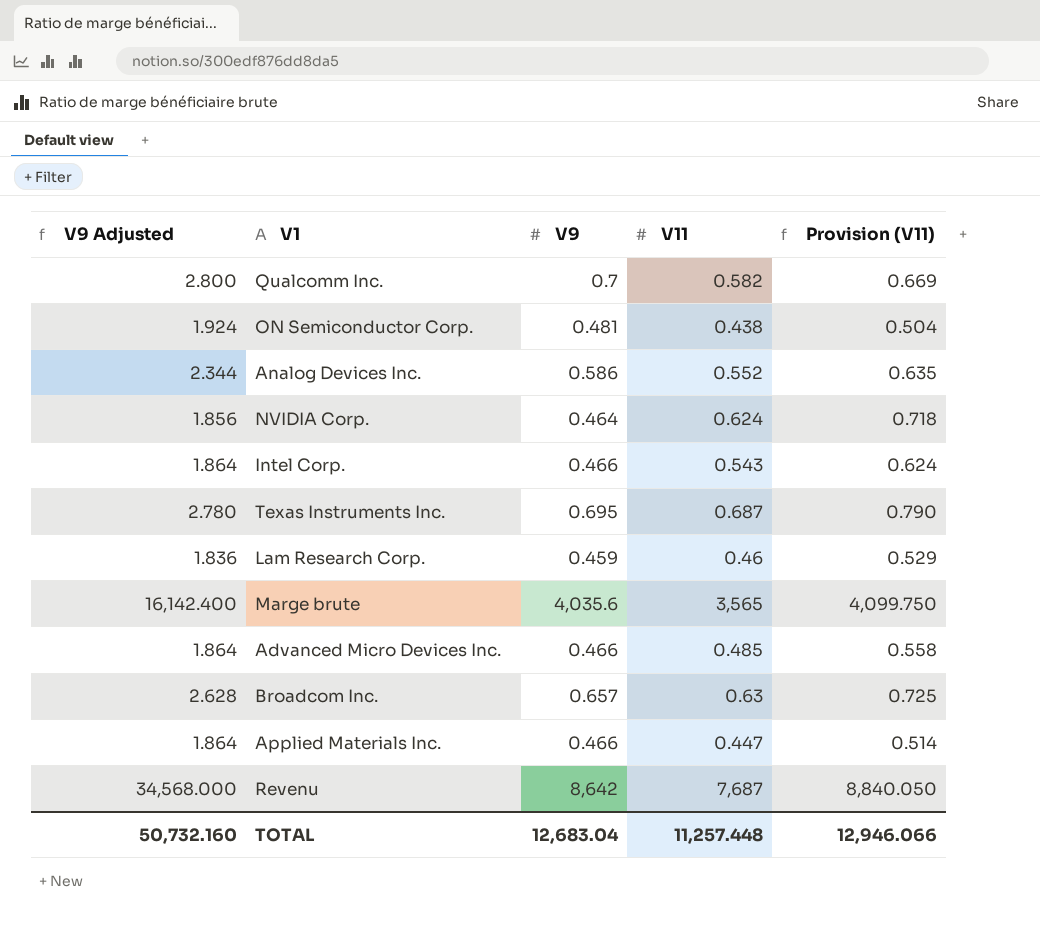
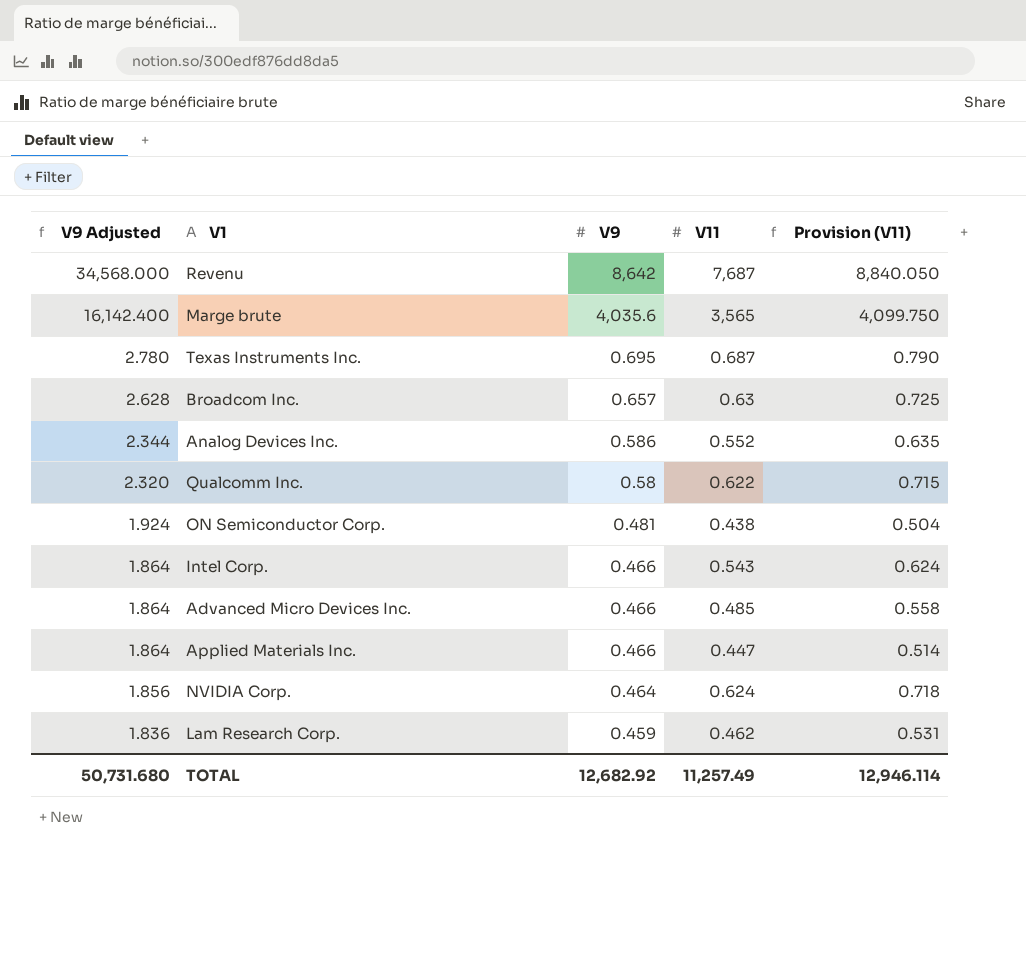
row order: none -> V9 Adjusted descending
Qualcomm Inc. | V9 Adjusted: 2.800 -> 2.320
Qualcomm Inc. | V9: 0.7 -> 0.58
Qualcomm Inc. | V11: 0.582 -> 0.622
Qualcomm Inc. | Provision (V11): 0.669 -> 0.715
Lam Research Corp. | V11: 0.46 -> 0.462
Lam Research Corp. | Provision (V11): 0.529 -> 0.531
TOTAL | V9 Adjusted: 50,732.160 -> 50,731.680
TOTAL | V9: 12,683.04 -> 12,682.92
TOTAL | V11: 11,257.448 -> 11,257.49
TOTAL | Provision (V11): 12,946.066 -> 12,946.114

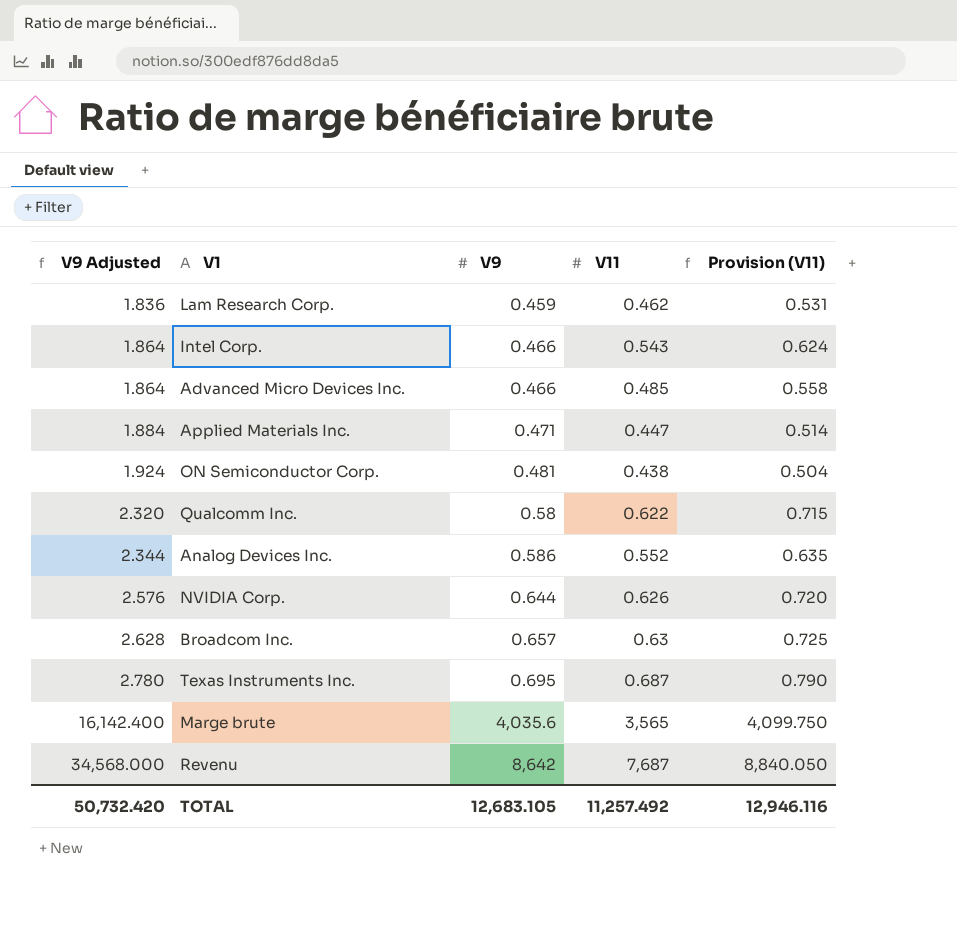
row order: V9 Adjusted descending -> V9 Adjusted ascending
Applied Materials Inc. | V9 Adjusted: 1.864 -> 1.884
Applied Materials Inc. | V9: 0.466 -> 0.471
NVIDIA Corp. | V9 Adjusted: 1.856 -> 2.576
NVIDIA Corp. | V9: 0.464 -> 0.644
NVIDIA Corp. | V11: 0.624 -> 0.626
NVIDIA Corp. | Provision (V11): 0.718 -> 0.720
TOTAL | V9 Adjusted: 50,731.680 -> 50,732.420
TOTAL | V9: 12,682.92 -> 12,683.105
TOTAL | V11: 11,257.49 -> 11,257.492
TOTAL | Provision (V11): 12,946.114 -> 12,946.116

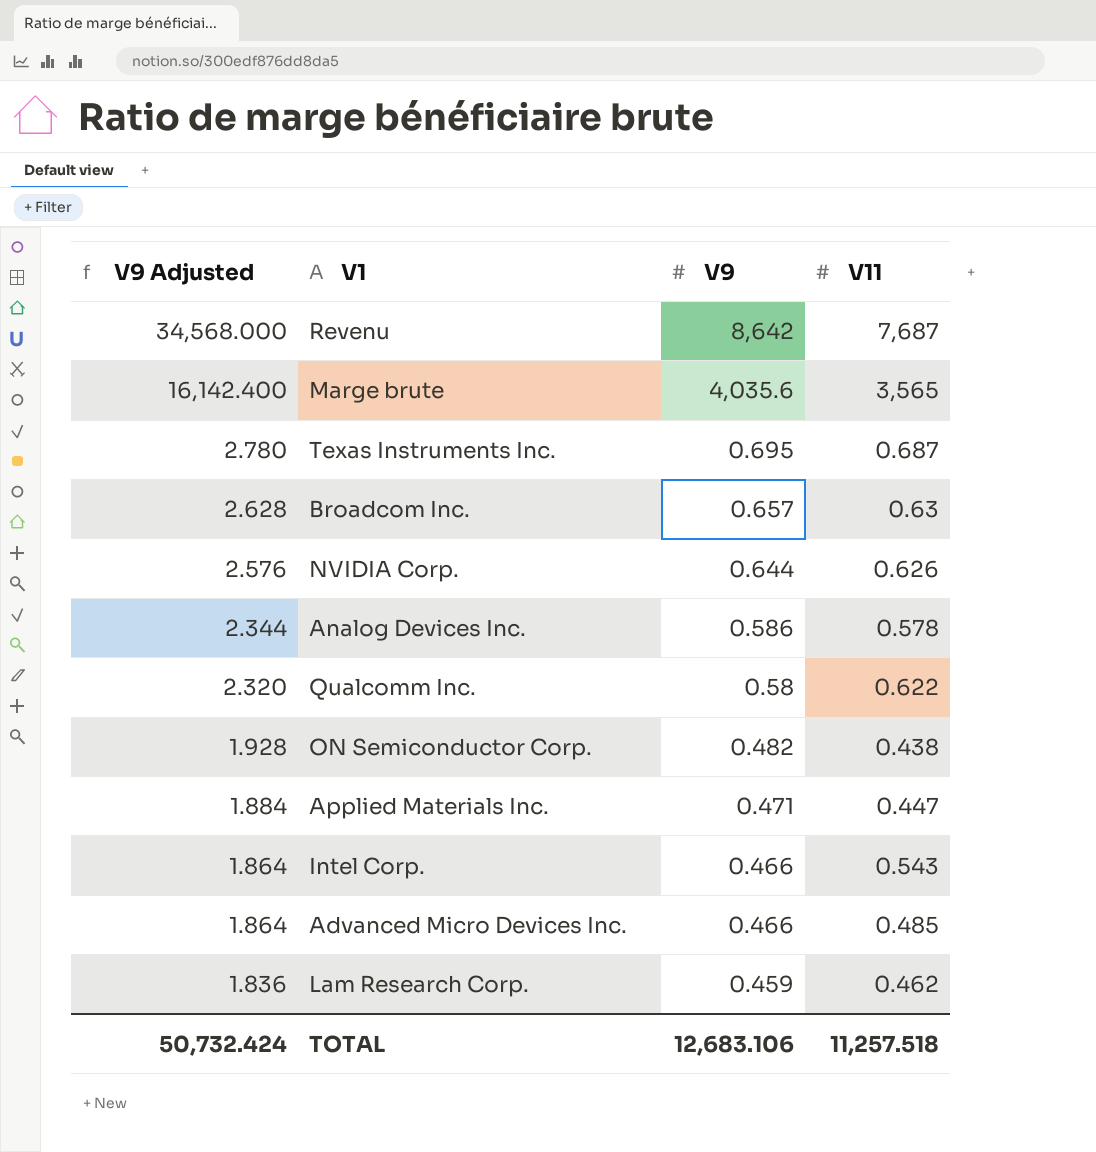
row order: V9 Adjusted ascending -> V9 Adjusted descending
column Provision (V11) | formula: [V11] * 1.15 -> none
Analog Devices Inc. | V11: 0.552 -> 0.578
ON Semiconductor Corp. | V9 Adjusted: 1.924 -> 1.928
ON Semiconductor Corp. | V9: 0.481 -> 0.482
TOTAL | V9 Adjusted: 50,732.420 -> 50,732.424
TOTAL | V9: 12,683.105 -> 12,683.106
TOTAL | V11: 11,257.492 -> 11,257.518

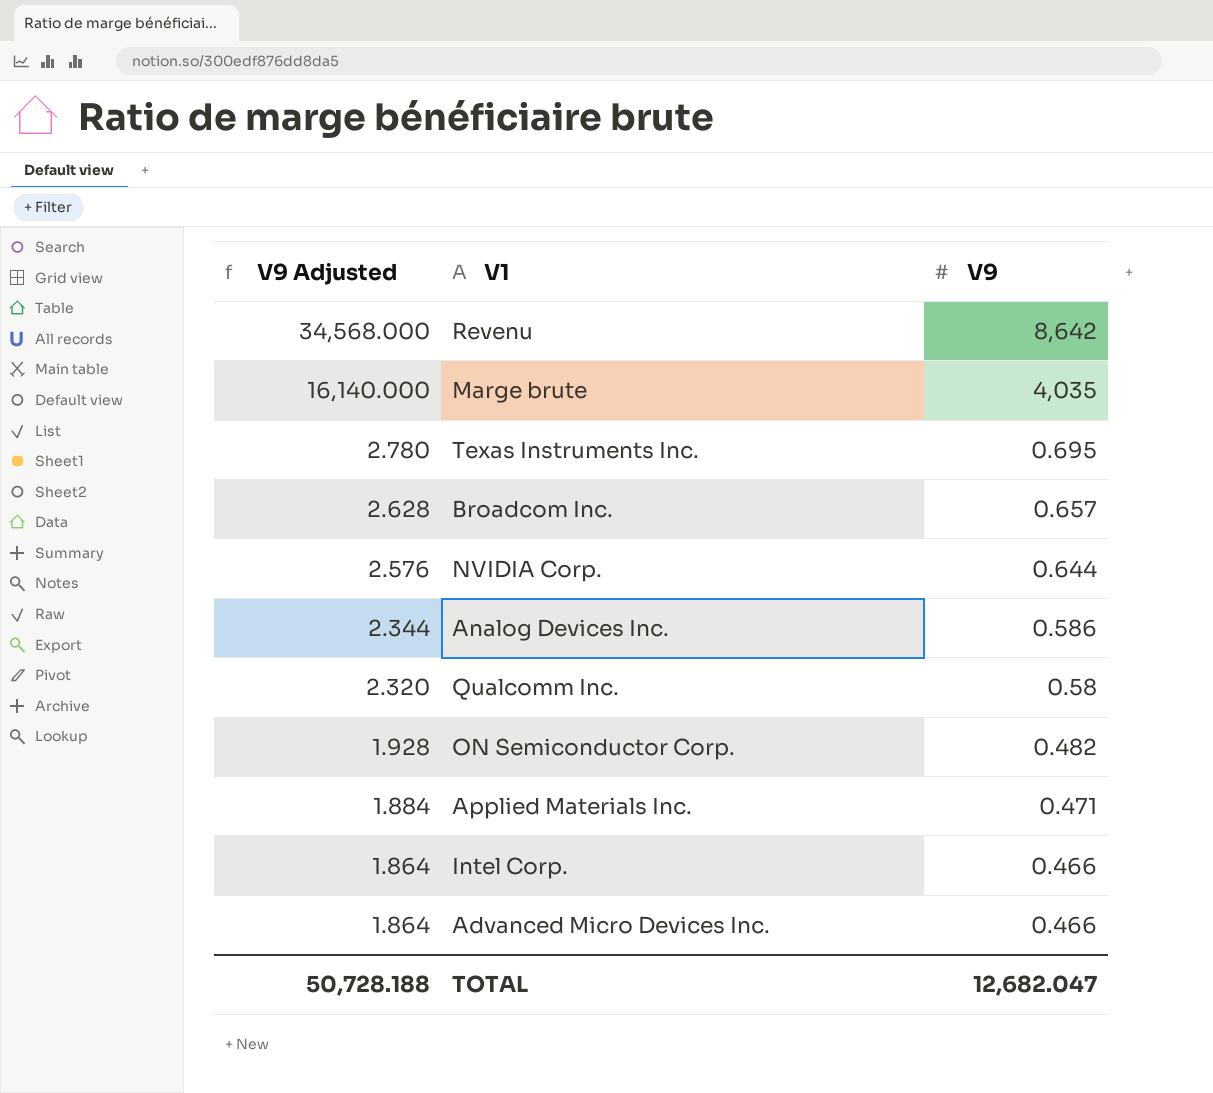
column V11 | position: 4 -> none
row Lam Research Corp.: 1.836 | 0.459 | 0.462 -> none
Marge brute | V9 Adjusted: 16,142.400 -> 16,140.000
Marge brute | V9: 4,035.6 -> 4,035
TOTAL | V9 Adjusted: 50,732.424 -> 50,728.188
TOTAL | V9: 12,683.106 -> 12,682.047

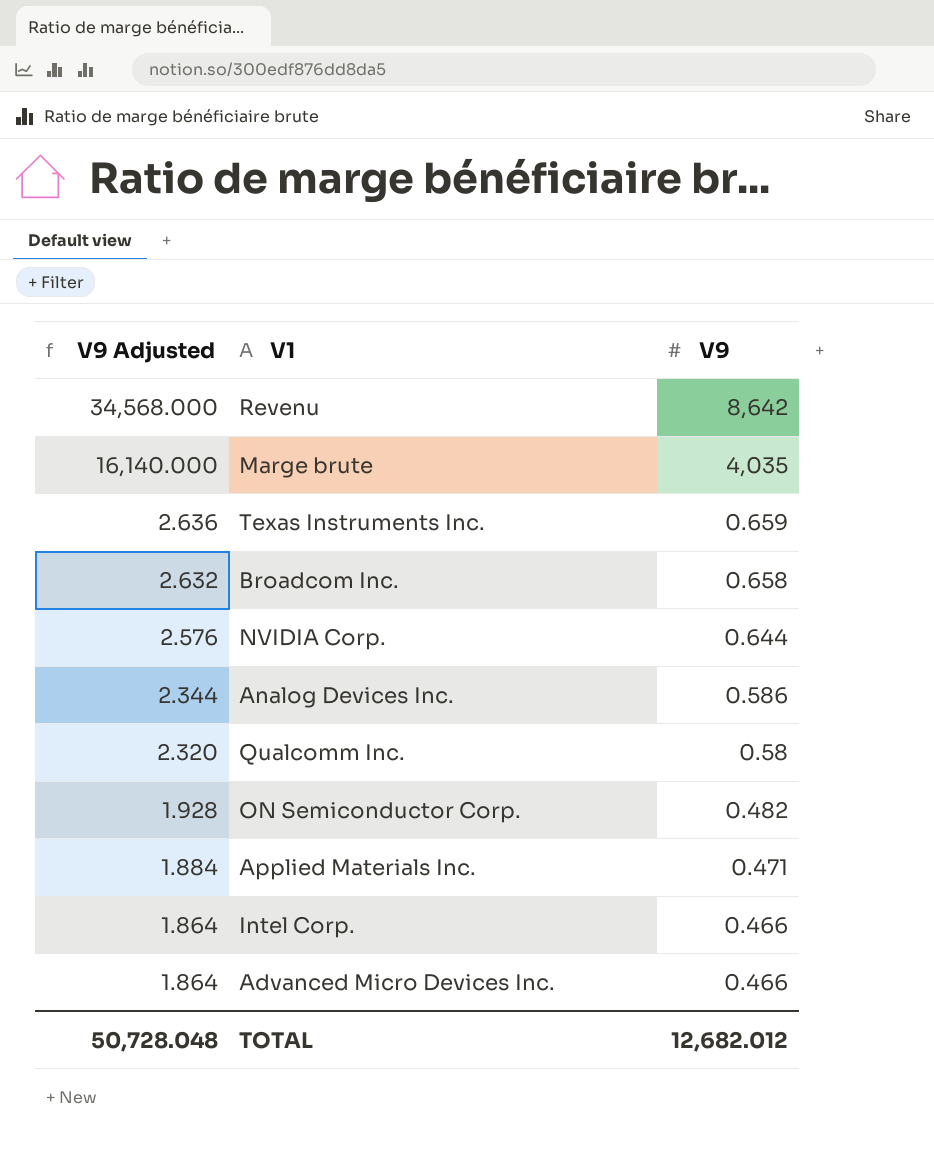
Texas Instruments Inc. | V9 Adjusted: 2.780 -> 2.636
Texas Instruments Inc. | V9: 0.695 -> 0.659
Broadcom Inc. | V9 Adjusted: 2.628 -> 2.632
Broadcom Inc. | V9: 0.657 -> 0.658
TOTAL | V9 Adjusted: 50,728.188 -> 50,728.048
TOTAL | V9: 12,682.047 -> 12,682.012

